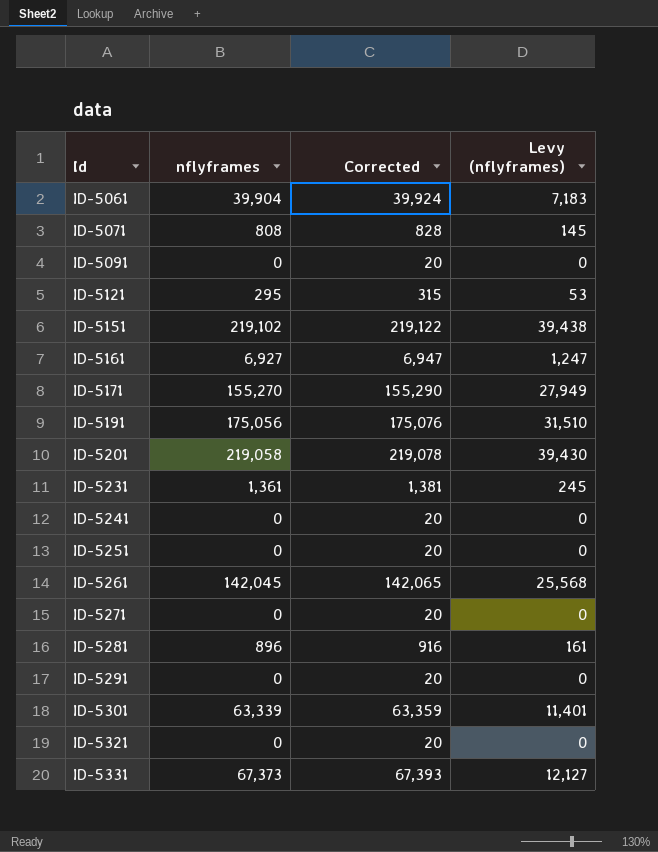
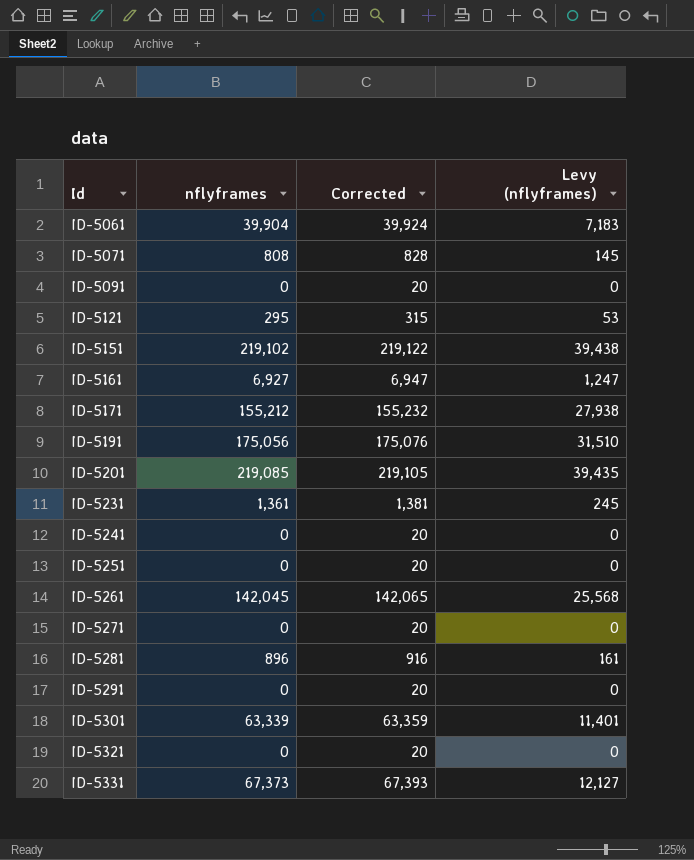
ID-5171 | nflyframes: 155,270 -> 155,212
ID-5171 | Corrected: 155,290 -> 155,232
ID-5171 | Levy (nflyframes): 27,949 -> 27,938
ID-5201 | nflyframes: 219,058 -> 219,085
ID-5201 | Corrected: 219,078 -> 219,105
ID-5201 | Levy (nflyframes): 39,430 -> 39,435

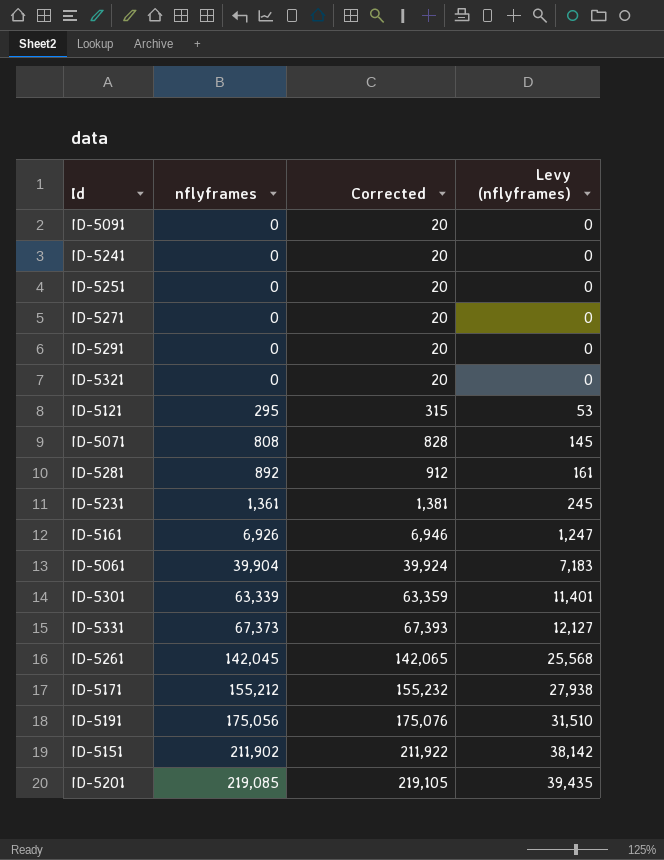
row order: Id ascending -> nflyframes ascending
ID-5281 | nflyframes: 896 -> 892
ID-5281 | Corrected: 916 -> 912
ID-5161 | nflyframes: 6,927 -> 6,926
ID-5161 | Corrected: 6,947 -> 6,946
ID-5151 | nflyframes: 219,102 -> 211,902
ID-5151 | Corrected: 219,122 -> 211,922
ID-5151 | Levy (nflyframes): 39,438 -> 38,142

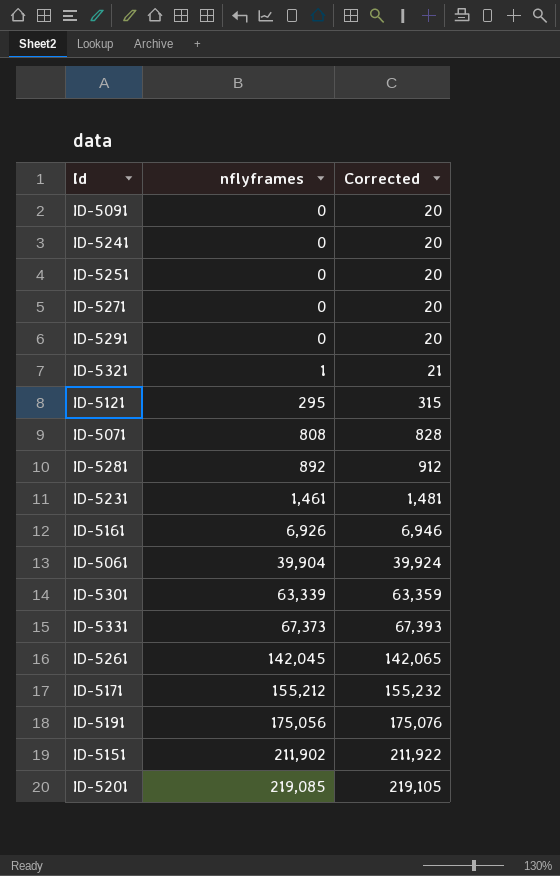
column Levy (nflyframes) | formula: [nflyframes] * 0.18 -> none
ID-5321 | nflyframes: 0 -> 1
ID-5321 | Corrected: 20 -> 21
ID-5231 | nflyframes: 1,361 -> 1,461
ID-5231 | Corrected: 1,381 -> 1,481

